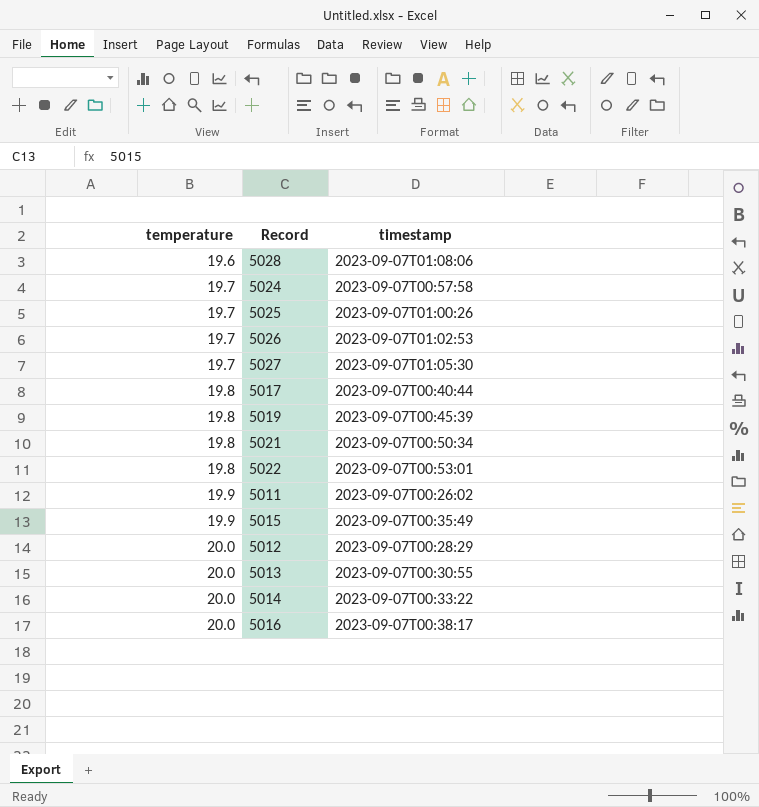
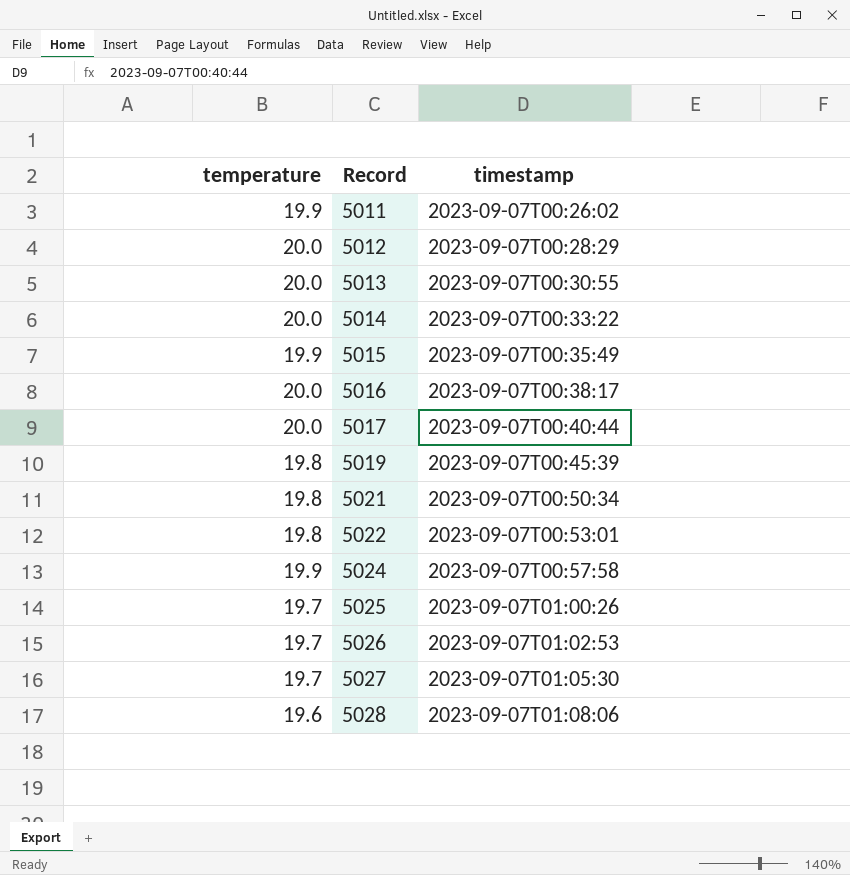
row order: temperature ascending -> Record ascending
5017 | temperature: 19.8 -> 20.0
5024 | temperature: 19.7 -> 19.9

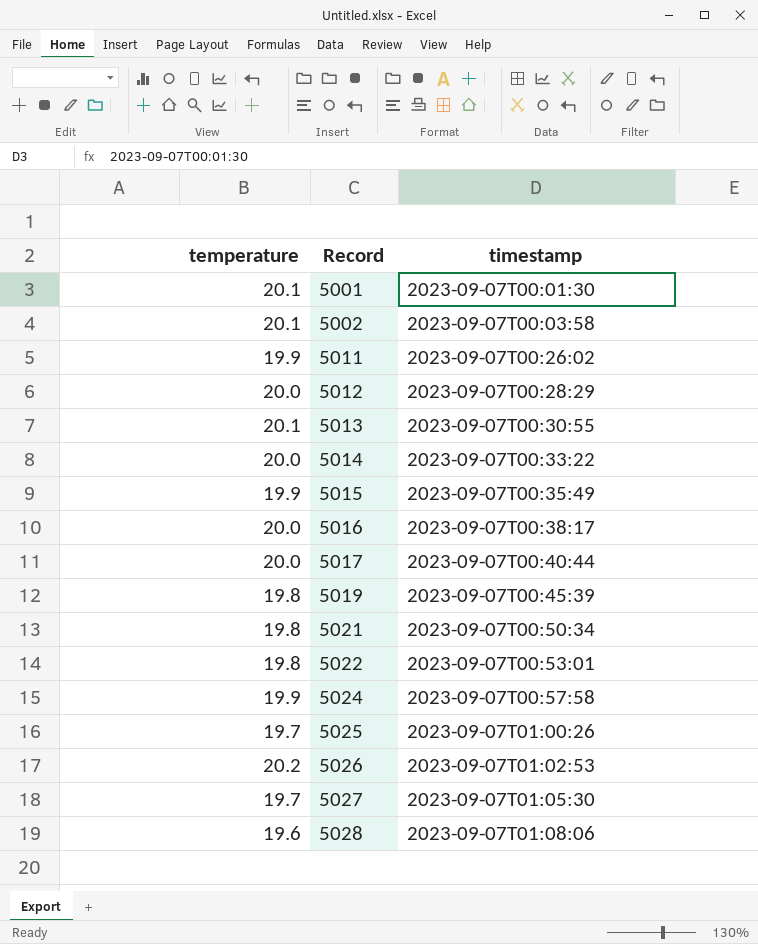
row 5001: none -> 20.1 | 2023-09-07T00:01:30
row 5002: none -> 20.1 | 2023-09-07T00:03:58
5013 | temperature: 20.0 -> 20.1
5026 | temperature: 19.7 -> 20.2

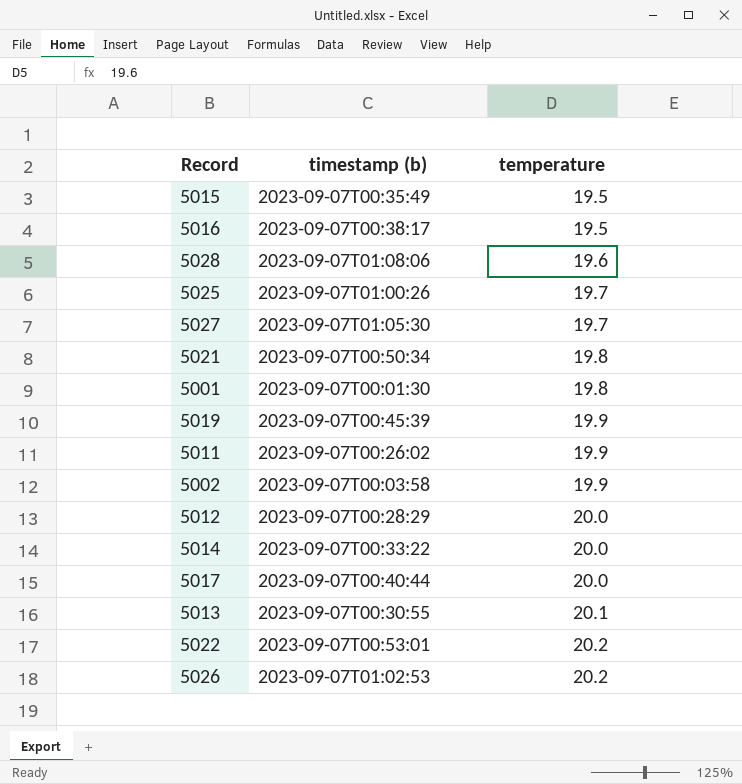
row order: Record ascending -> temperature ascending
column name: timestamp -> timestamp (b)
column temperature | position: 1 -> 3
row 5024: 19.9 | 2023-09-07T00:57:58 -> none
5015 | temperature: 19.9 -> 19.5
5016 | temperature: 20.0 -> 19.5
5001 | temperature: 20.1 -> 19.8
5019 | temperature: 19.8 -> 19.9
5002 | temperature: 20.1 -> 19.9
5022 | temperature: 19.8 -> 20.2

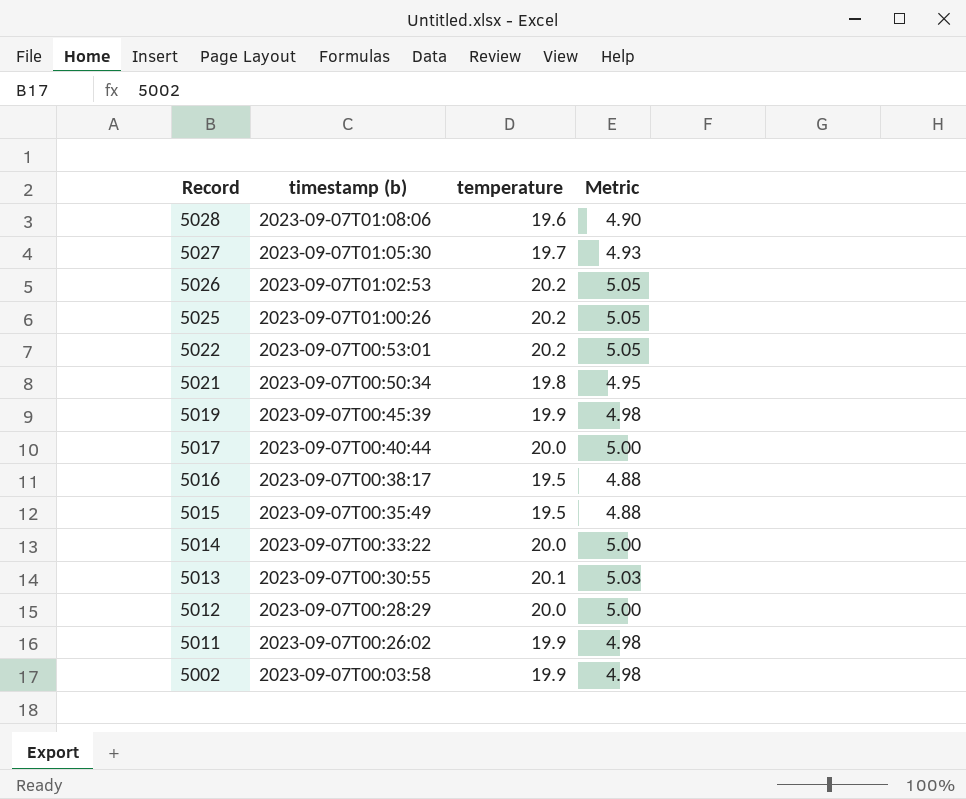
row order: temperature ascending -> Record descending
column Metric | formula: none -> [temperature] * 0.25
row 5001: 2023-09-07T00:01:30 | 19.8 -> none
5025 | temperature: 19.7 -> 20.2

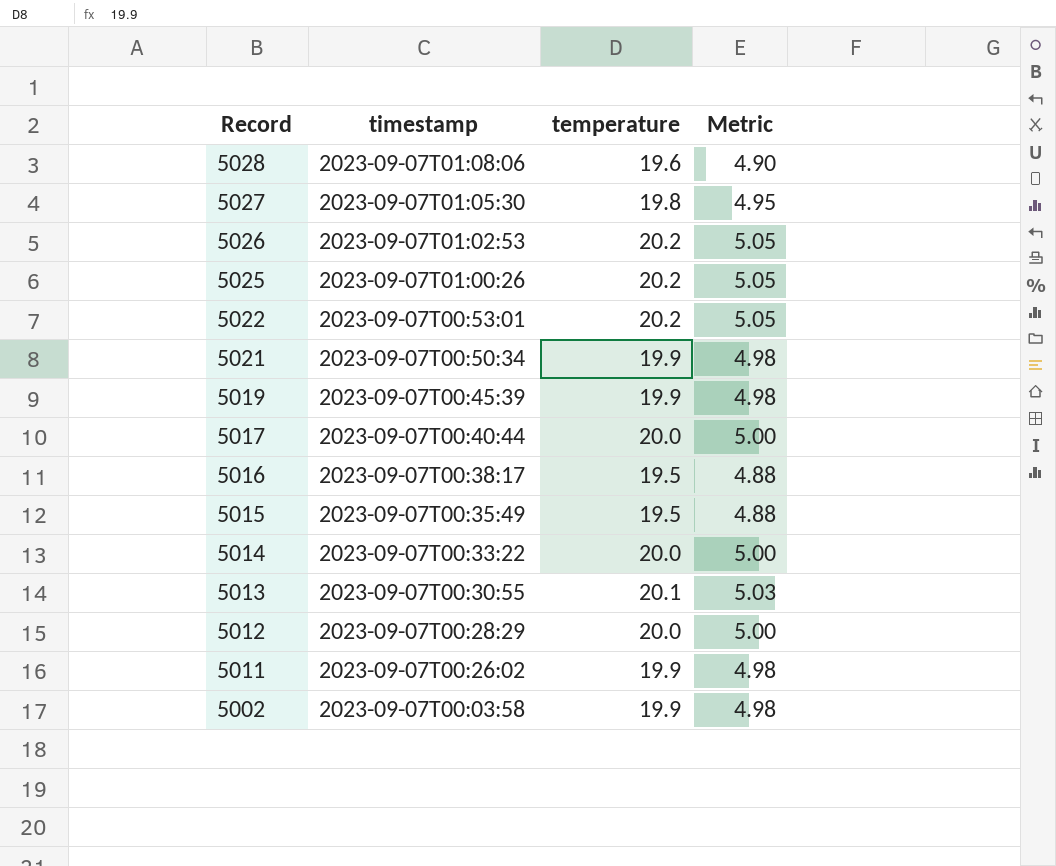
column name: timestamp (b) -> timestamp
5027 | temperature: 19.7 -> 19.8
5027 | Metric: 4.93 -> 4.95
5021 | temperature: 19.8 -> 19.9
5021 | Metric: 4.95 -> 4.98

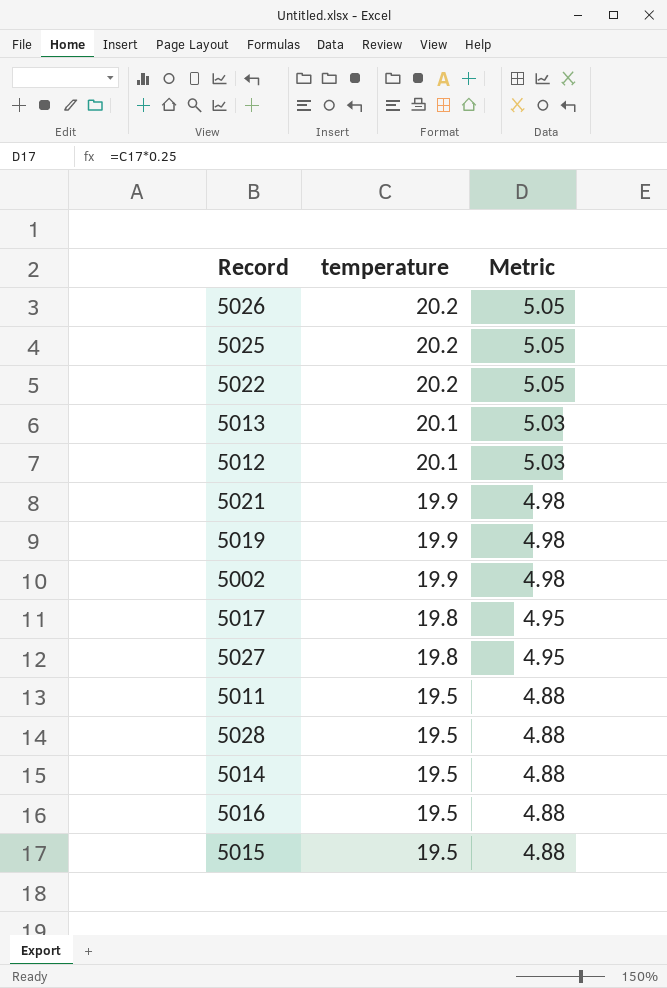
row order: Record descending -> temperature descending
column timestamp | position: 2 -> none
5012 | temperature: 20.0 -> 20.1
5012 | Metric: 5.00 -> 5.03
5017 | temperature: 20.0 -> 19.8
5017 | Metric: 5.00 -> 4.95
5011 | temperature: 19.9 -> 19.5
5011 | Metric: 4.98 -> 4.88
5028 | temperature: 19.6 -> 19.5
5028 | Metric: 4.90 -> 4.88
5014 | temperature: 20.0 -> 19.5
5014 | Metric: 5.00 -> 4.88

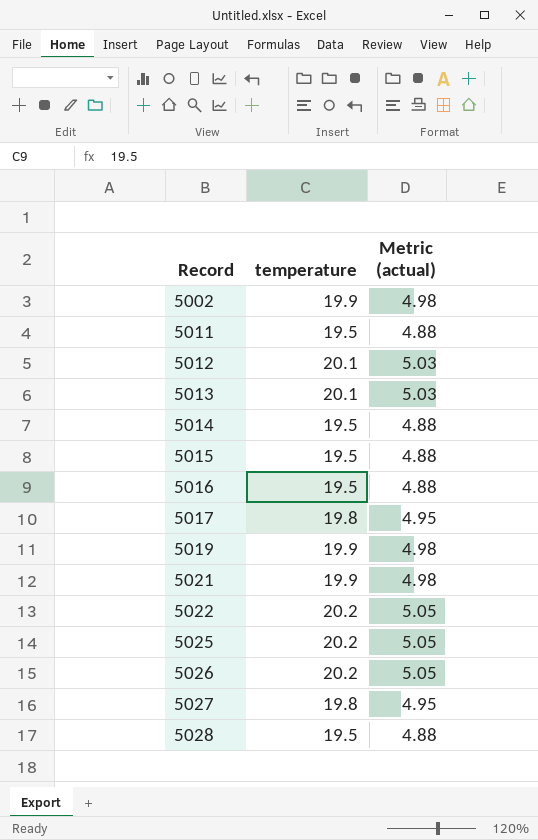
row order: temperature descending -> Record ascending
column name: Metric -> Metric (actual)

